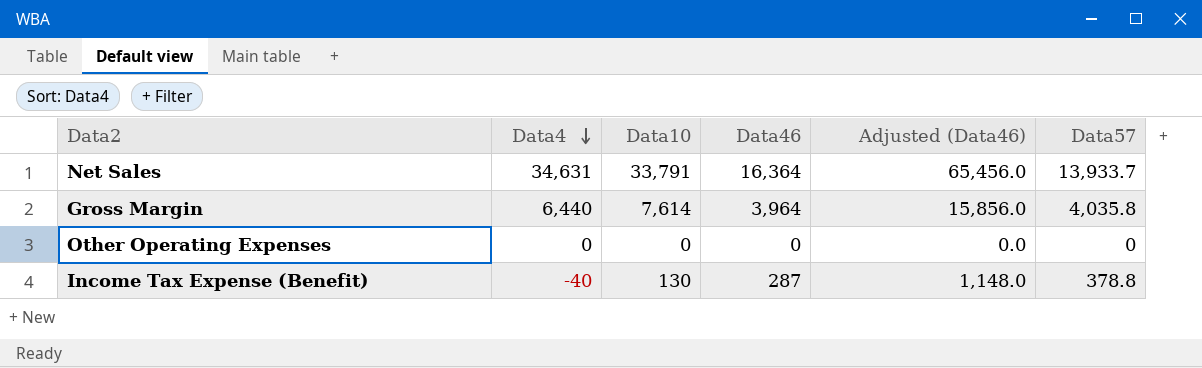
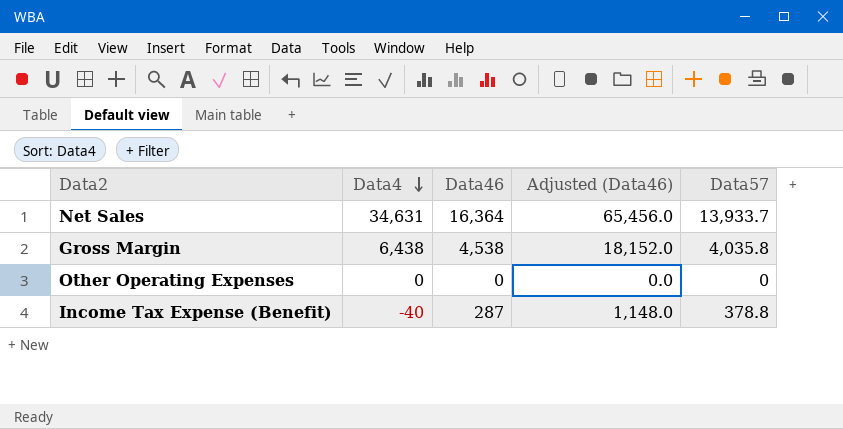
column Data10 | position: 3 -> none
Gross Margin | Data4: 6,440 -> 6,438
Gross Margin | Data46: 3,964 -> 4,538
Gross Margin | Adjusted (Data46): 15,856.0 -> 18,152.0

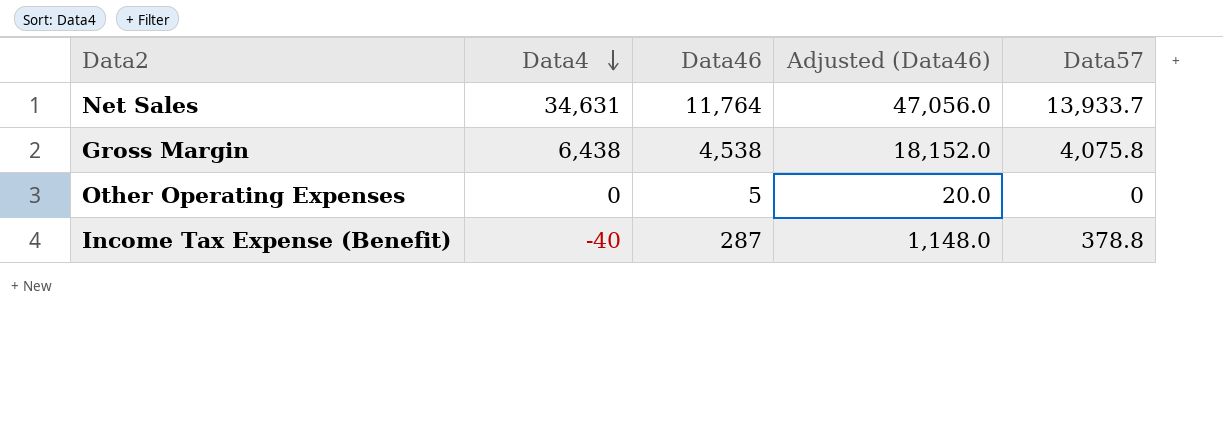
Net Sales | Data46: 16,364 -> 11,764
Net Sales | Adjusted (Data46): 65,456.0 -> 47,056.0
Gross Margin | Data57: 4,035.8 -> 4,075.8
Other Operating Expenses | Data46: 0 -> 5
Other Operating Expenses | Adjusted (Data46): 0.0 -> 20.0

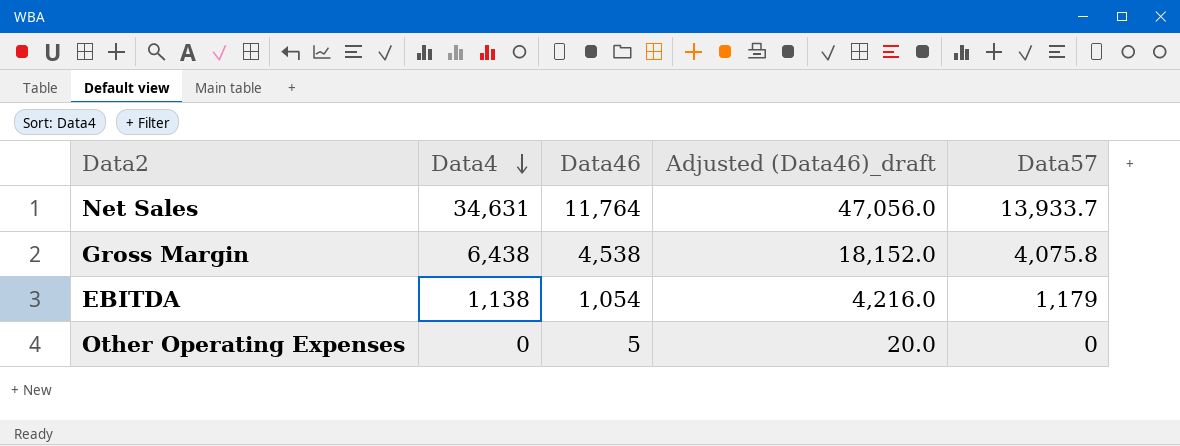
column name: Adjusted (Data46) -> Adjusted (Data46)_draft
row Income Tax Expense (Benefit): -40 | 287 | 1,148.0 | 378.8 -> none
row EBITDA: none -> 1,138 | 1,054 | 4,216.0 | 1,179

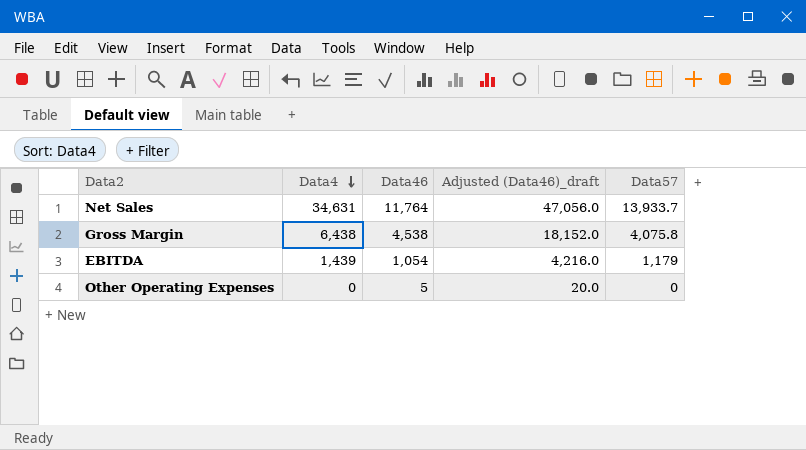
EBITDA | Data4: 1,138 -> 1,439

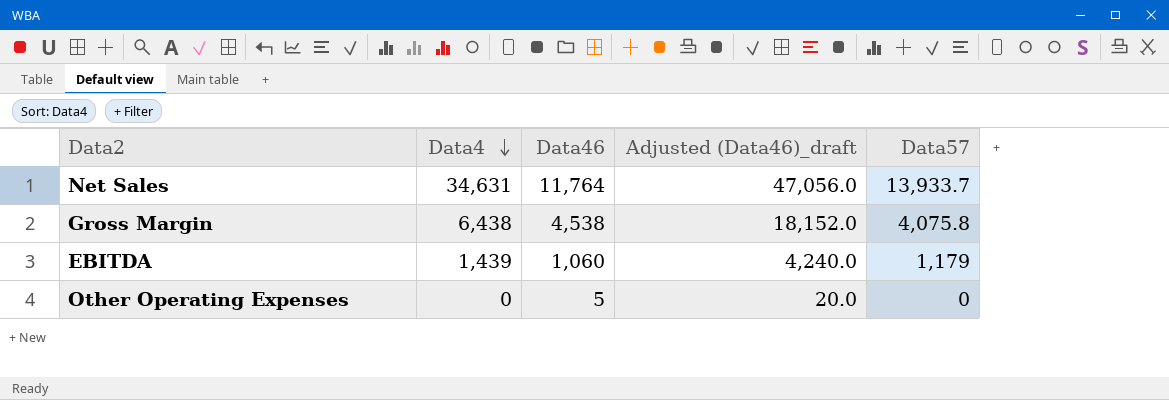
EBITDA | Data46: 1,054 -> 1,060
EBITDA | Adjusted (Data46)_draft: 4,216.0 -> 4,240.0

